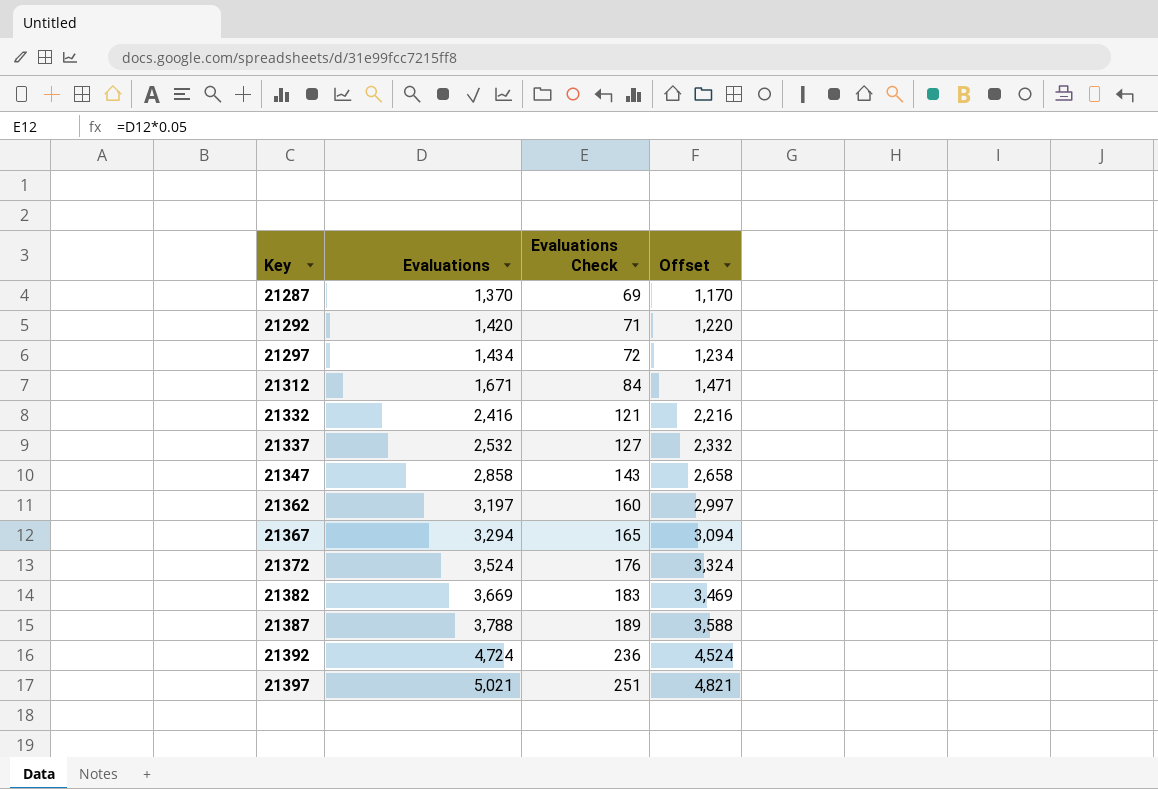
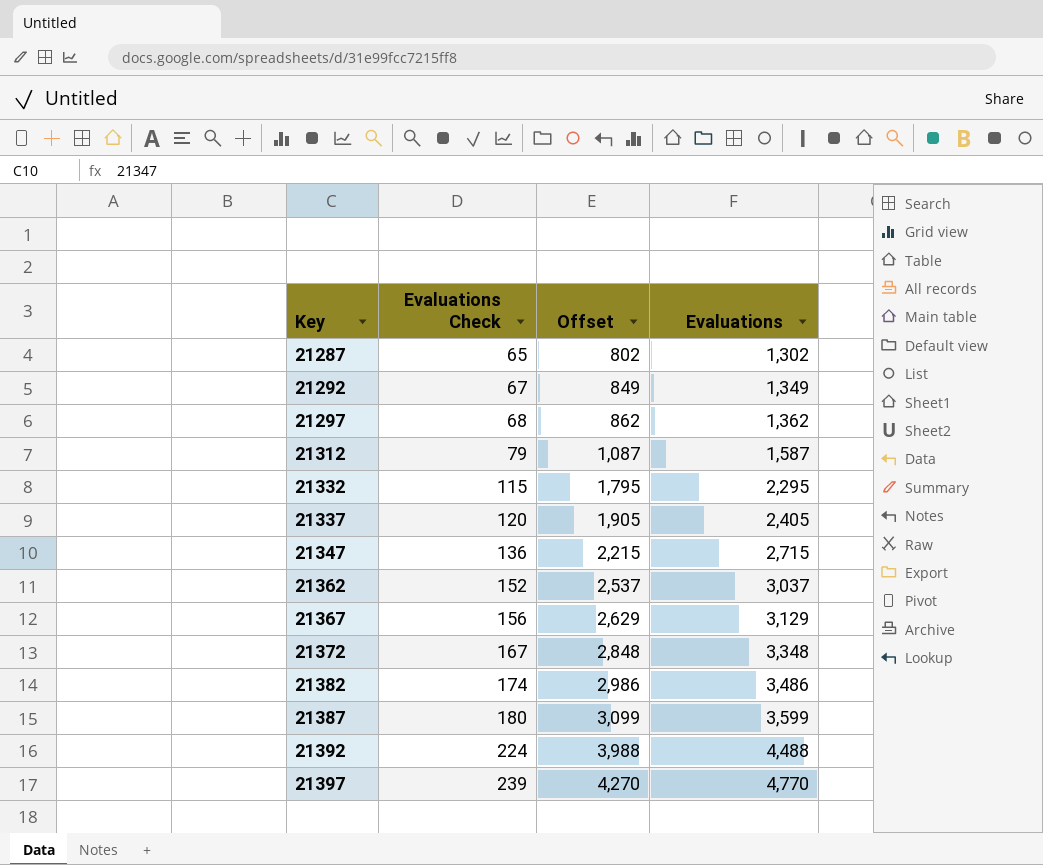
column Offset | formula: [Evaluations] - 200 -> [Evaluations] - 500
column Evaluations | position: 2 -> 4
21287 | Evaluations Check: 69 -> 65
21287 | Evaluations: 1,370 -> 1,302
21292 | Evaluations Check: 71 -> 67
21292 | Evaluations: 1,420 -> 1,349
21297 | Evaluations Check: 72 -> 68
21297 | Evaluations: 1,434 -> 1,362
21312 | Evaluations Check: 84 -> 79
21312 | Evaluations: 1,671 -> 1,587
21332 | Evaluations Check: 121 -> 115
21332 | Evaluations: 2,416 -> 2,295
21337 | Evaluations Check: 127 -> 120
21337 | Evaluations: 2,532 -> 2,405
21347 | Evaluations Check: 143 -> 136
21347 | Evaluations: 2,858 -> 2,715
21362 | Evaluations Check: 160 -> 152
21362 | Evaluations: 3,197 -> 3,037
21367 | Evaluations Check: 165 -> 156
21367 | Evaluations: 3,294 -> 3,129
21372 | Evaluations Check: 176 -> 167
21372 | Evaluations: 3,524 -> 3,348
21382 | Evaluations Check: 183 -> 174
21382 | Evaluations: 3,669 -> 3,486
21387 | Evaluations Check: 189 -> 180
21387 | Evaluations: 3,788 -> 3,599
21392 | Evaluations Check: 236 -> 224
21392 | Evaluations: 4,724 -> 4,488
21397 | Evaluations Check: 251 -> 239
21397 | Evaluations: 5,021 -> 4,770

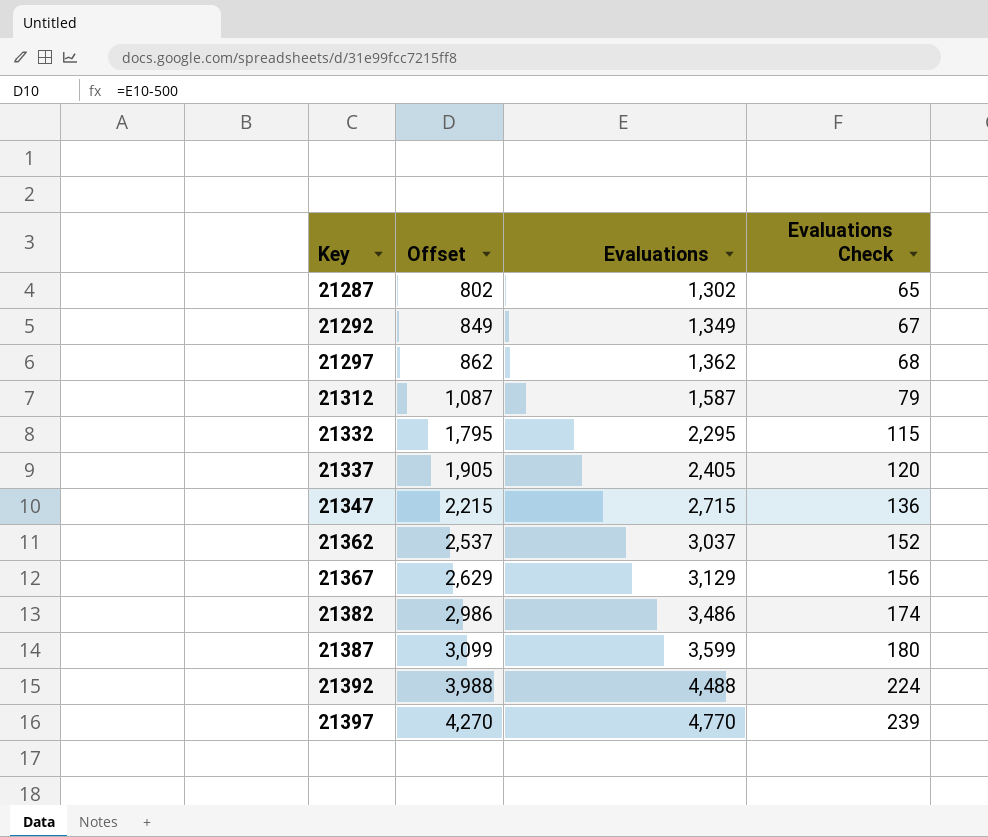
column Evaluations Check | position: 2 -> 4
row 21372: 167 | 2,848 | 3,348 -> none

